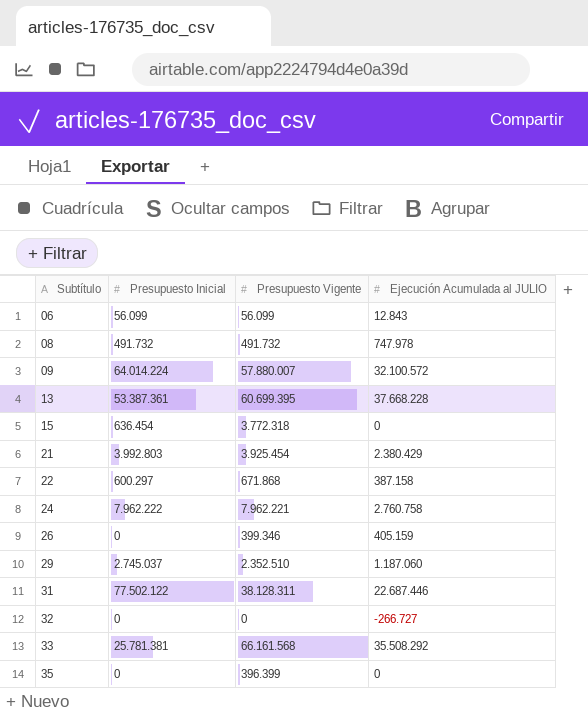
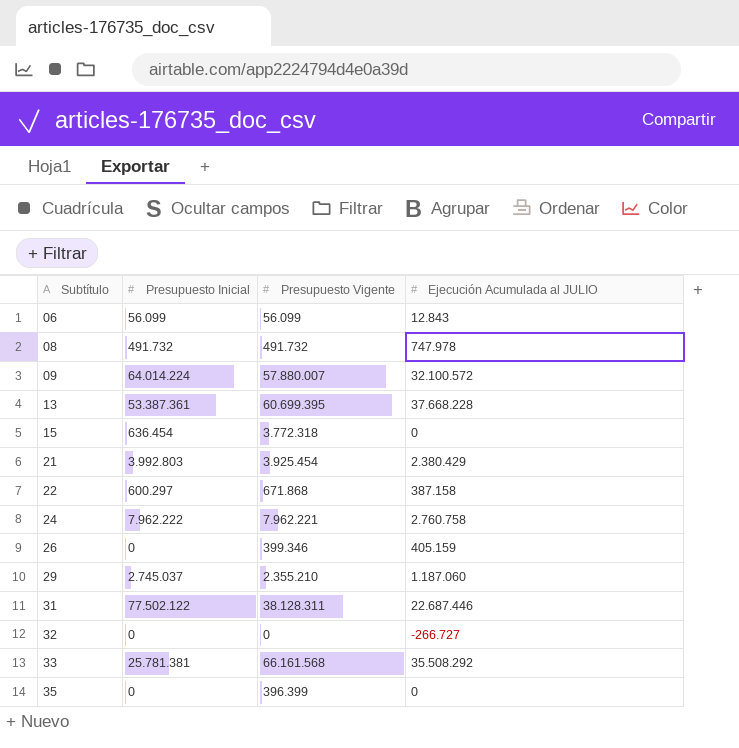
29 | Presupuesto Vigente: 2.352.510 -> 2.355.210

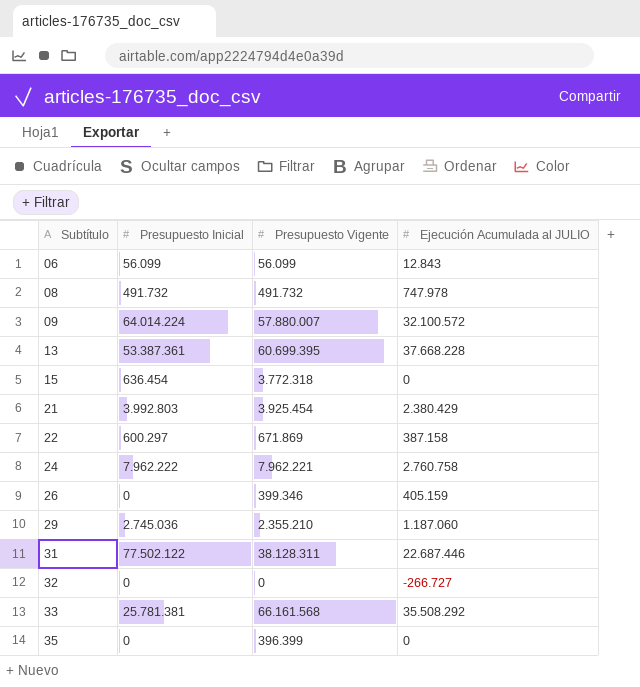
22 | Presupuesto Vigente: 671.868 -> 671.869
29 | Presupuesto Inicial: 2.745.037 -> 2.745.036

